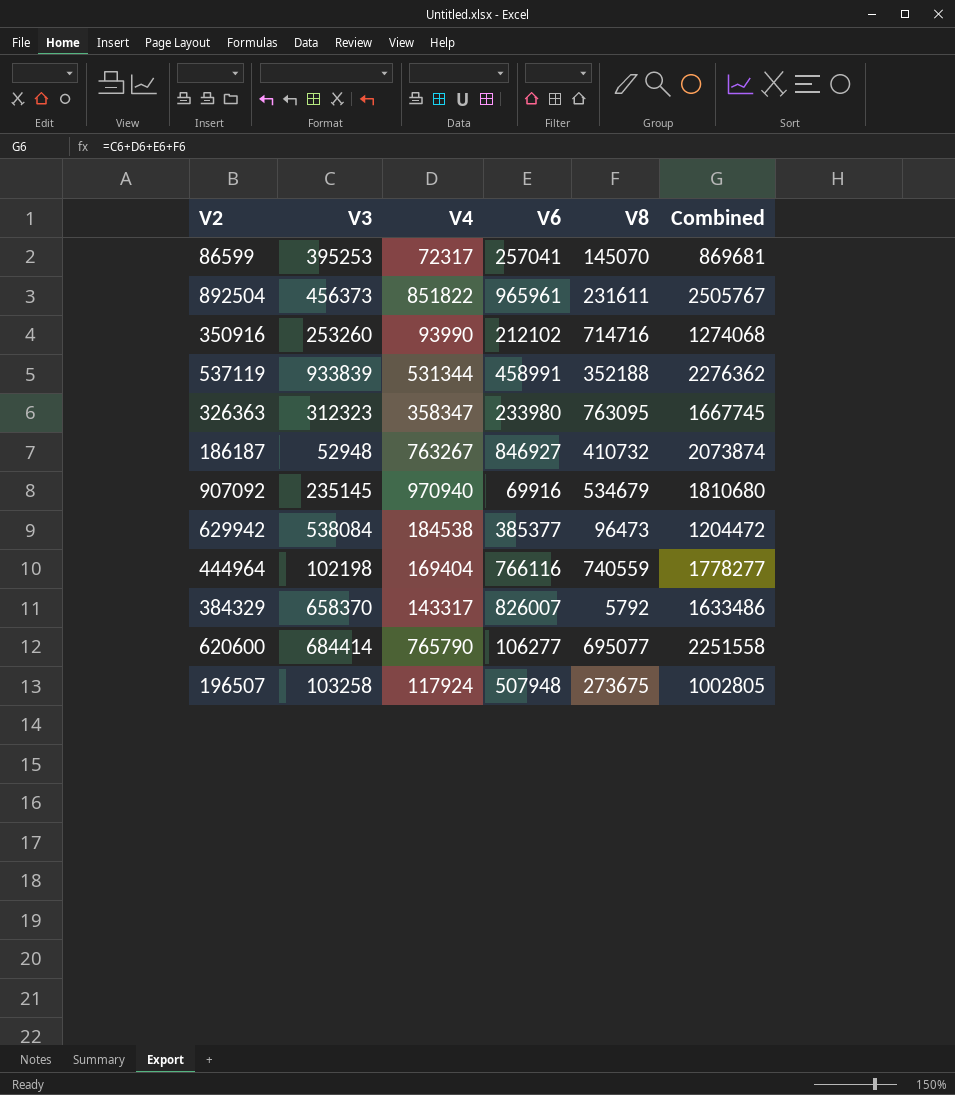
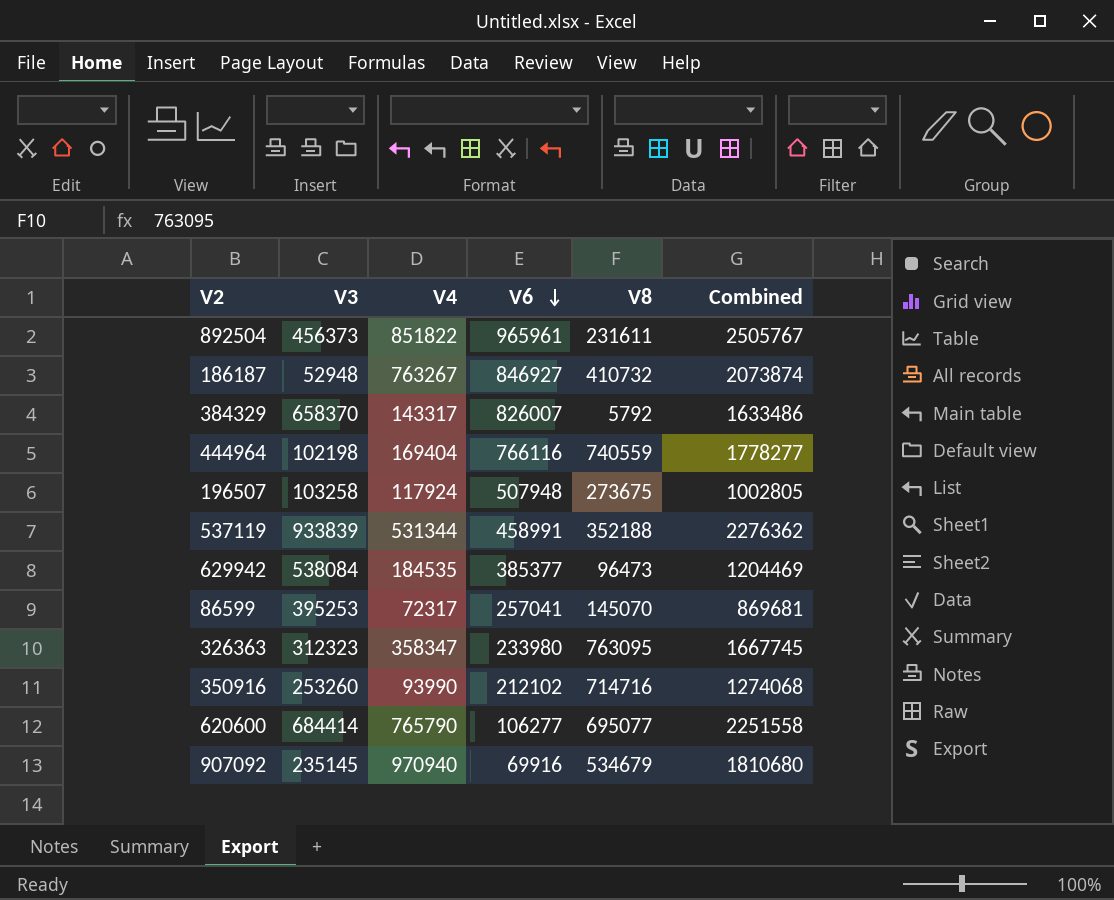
row order: none -> V6 descending
629942 | V4: 184538 -> 184535
629942 | Combined: 1204472 -> 1204469

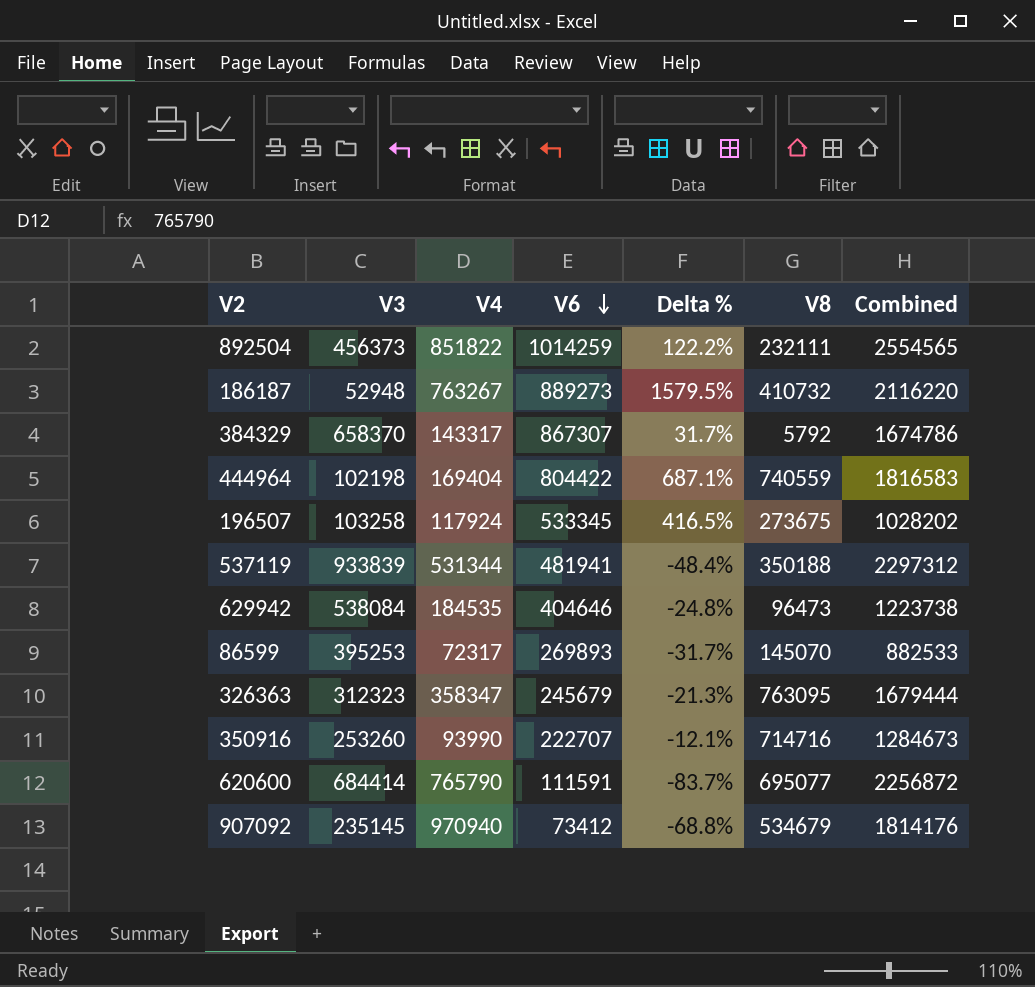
column Delta % | formula: none -> ([V6] - [V3]) / [V3]
892504 | V6: 965961 -> 1014259
892504 | V8: 231611 -> 232111
892504 | Combined: 2505767 -> 2554565
186187 | V6: 846927 -> 889273
186187 | Combined: 2073874 -> 2116220
384329 | V6: 826007 -> 867307
384329 | Combined: 1633486 -> 1674786
444964 | V6: 766116 -> 804422
444964 | Combined: 1778277 -> 1816583
196507 | V6: 507948 -> 533345
196507 | Combined: 1002805 -> 1028202
537119 | V6: 458991 -> 481941
537119 | V8: 352188 -> 350188
537119 | Combined: 2276362 -> 2297312
629942 | V6: 385377 -> 404646
629942 | Combined: 1204469 -> 1223738
86599 | V6: 257041 -> 269893
86599 | Combined: 869681 -> 882533
326363 | V6: 233980 -> 245679
326363 | Combined: 1667745 -> 1679444
350916 | V6: 212102 -> 222707
350916 | Combined: 1274068 -> 1284673
620600 | V6: 106277 -> 111591
620600 | Combined: 2251558 -> 2256872
907092 | V6: 69916 -> 73412
907092 | Combined: 1810680 -> 1814176

